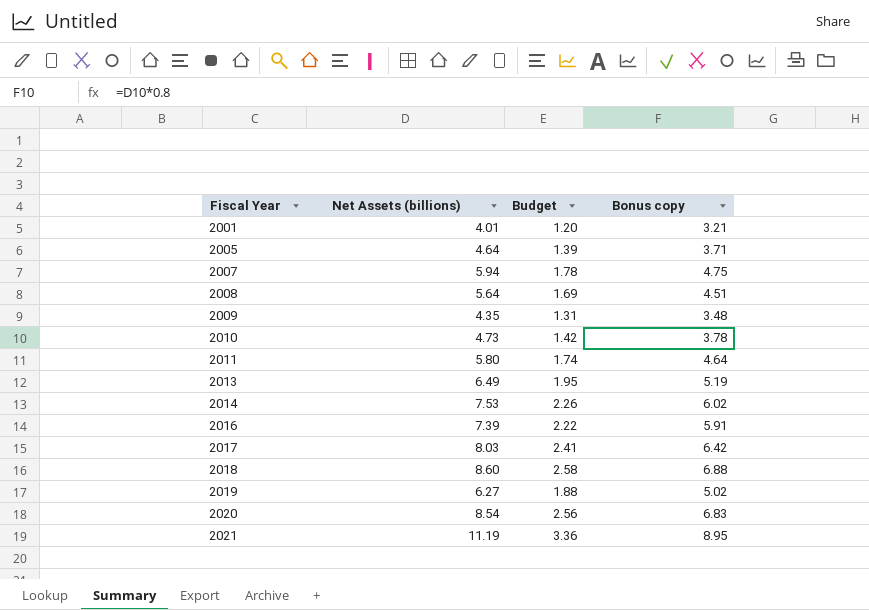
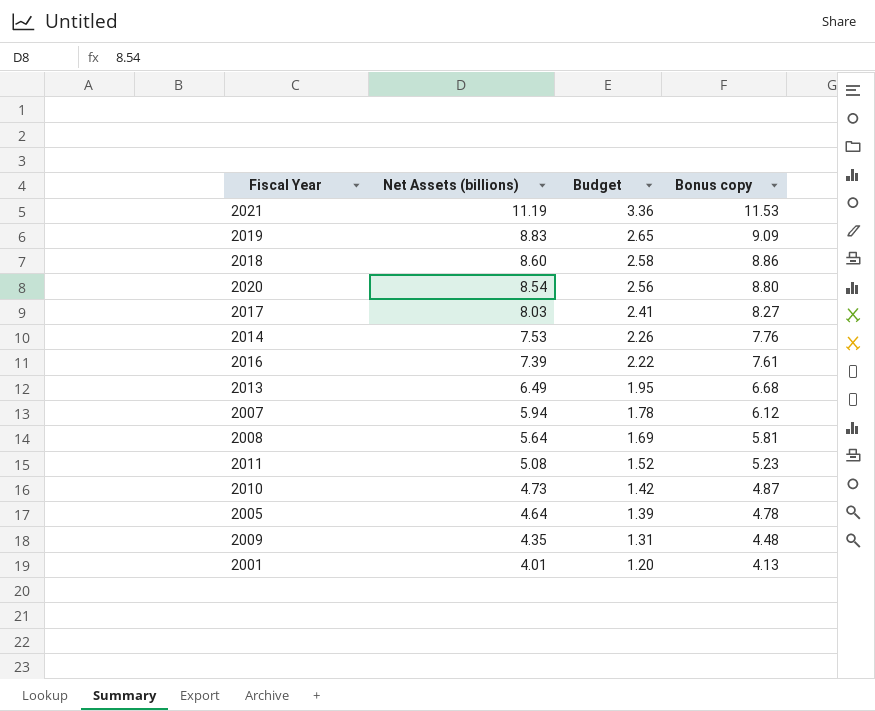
row order: Fiscal Year ascending -> Net Assets (billions) descending
column Bonus copy | formula: [Net Assets (billions)] * 0.8 -> [Net Assets (billions)] * 1.03
2019 | Net Assets (billions): 6.27 -> 8.83
2019 | Budget: 1.88 -> 2.65
2011 | Net Assets (billions): 5.80 -> 5.08
2011 | Budget: 1.74 -> 1.52

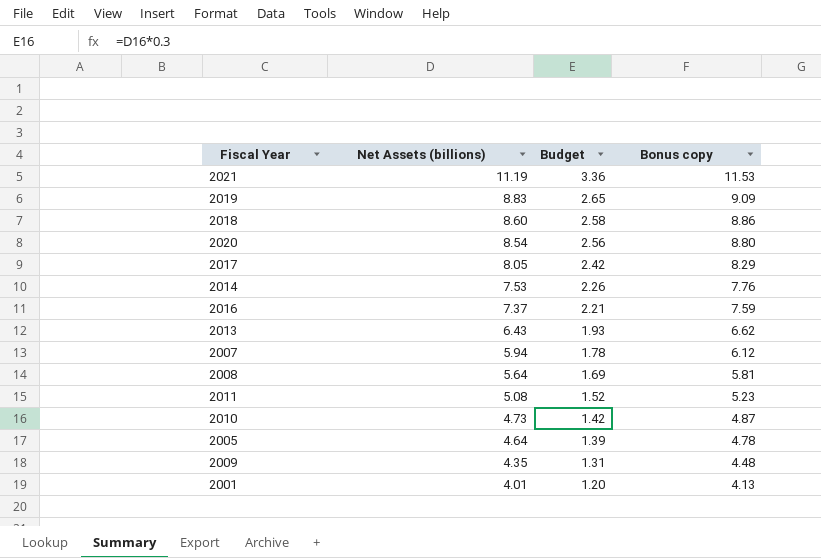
2017 | Net Assets (billions): 8.03 -> 8.05
2017 | Budget: 2.41 -> 2.42
2017 | Bonus copy: 8.27 -> 8.29
2016 | Net Assets (billions): 7.39 -> 7.37
2016 | Budget: 2.22 -> 2.21
2016 | Bonus copy: 7.61 -> 7.59
2013 | Net Assets (billions): 6.49 -> 6.43
2013 | Budget: 1.95 -> 1.93
2013 | Bonus copy: 6.68 -> 6.62

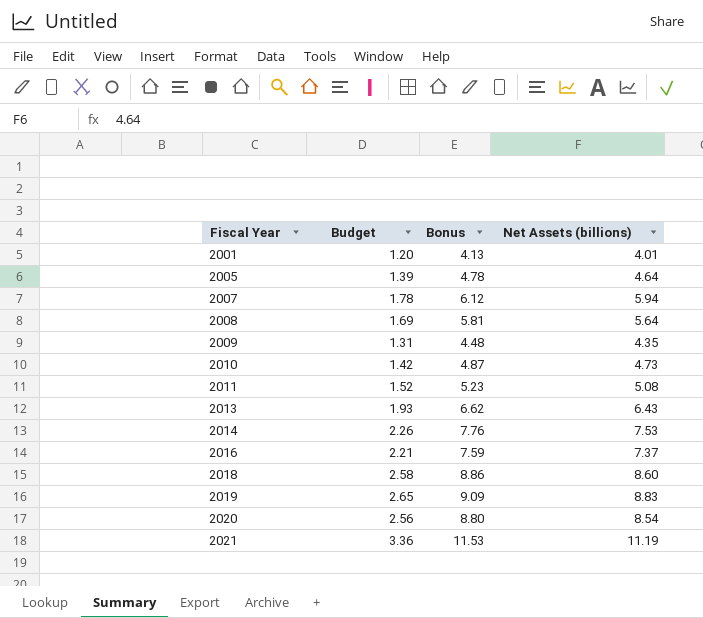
row order: Net Assets (billions) descending -> Fiscal Year ascending
column name: Bonus copy -> Bonus
column Net Assets (billions) | position: 2 -> 4
row 2017: 8.05 | 2.42 | 8.29 -> none

